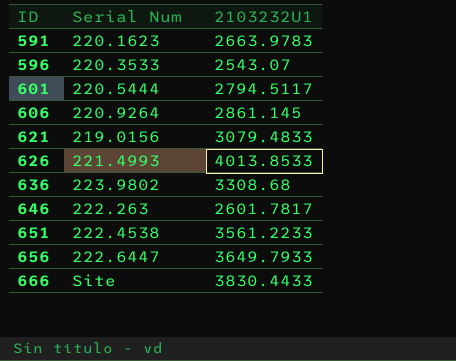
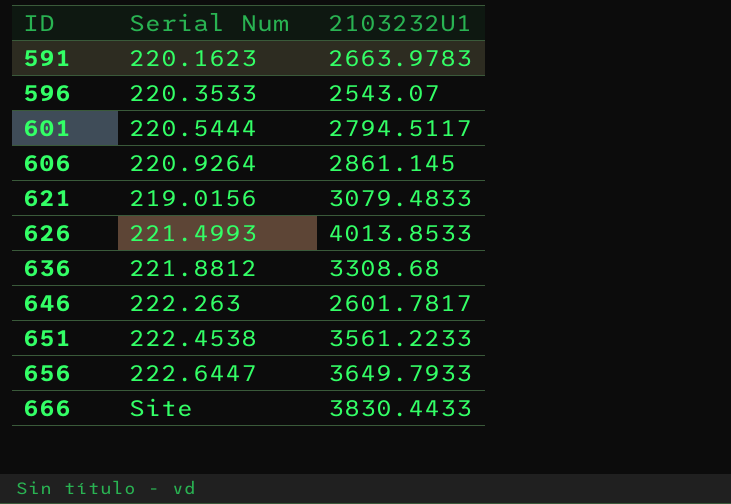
636 | Serial Num: 223.9802 -> 221.8812

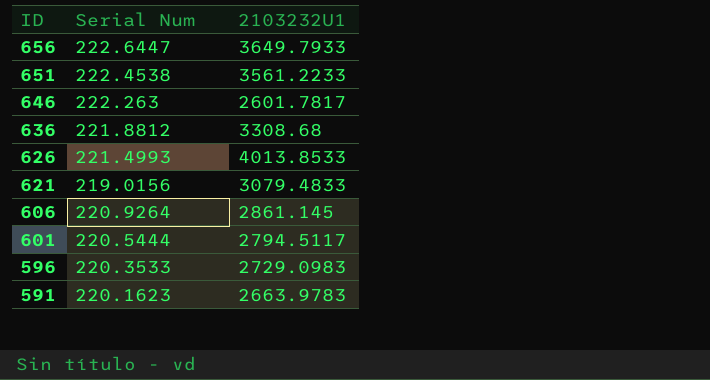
row order: ID ascending -> ID descending
row 666: Site | 3830.4433 -> none
596 | 2103232U1: 2543.07 -> 2729.0983

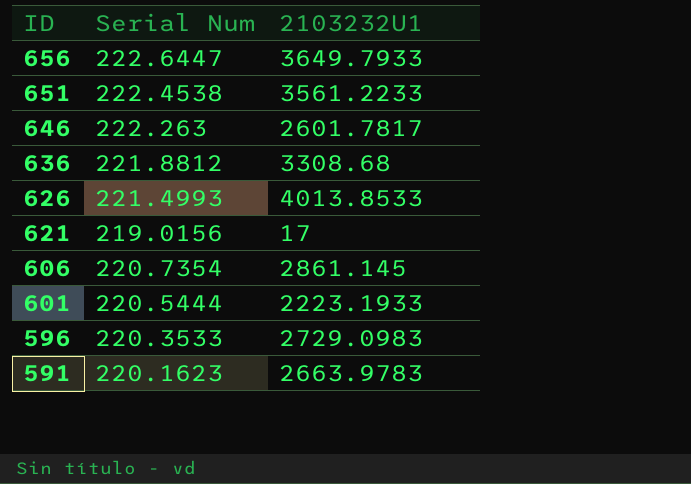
621 | 2103232U1: 3079.4833 -> 17
606 | Serial Num: 220.9264 -> 220.7354
601 | 2103232U1: 2794.5117 -> 2223.1933

